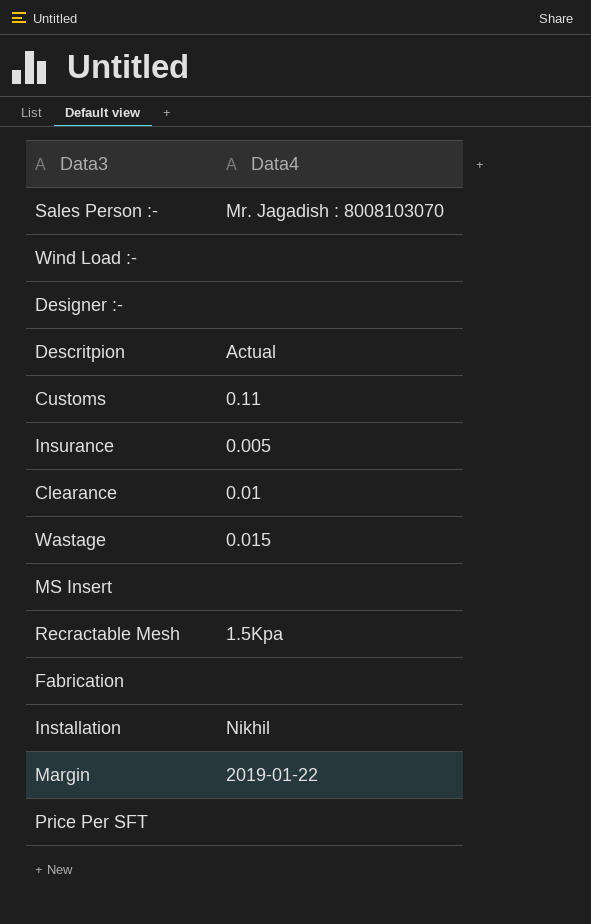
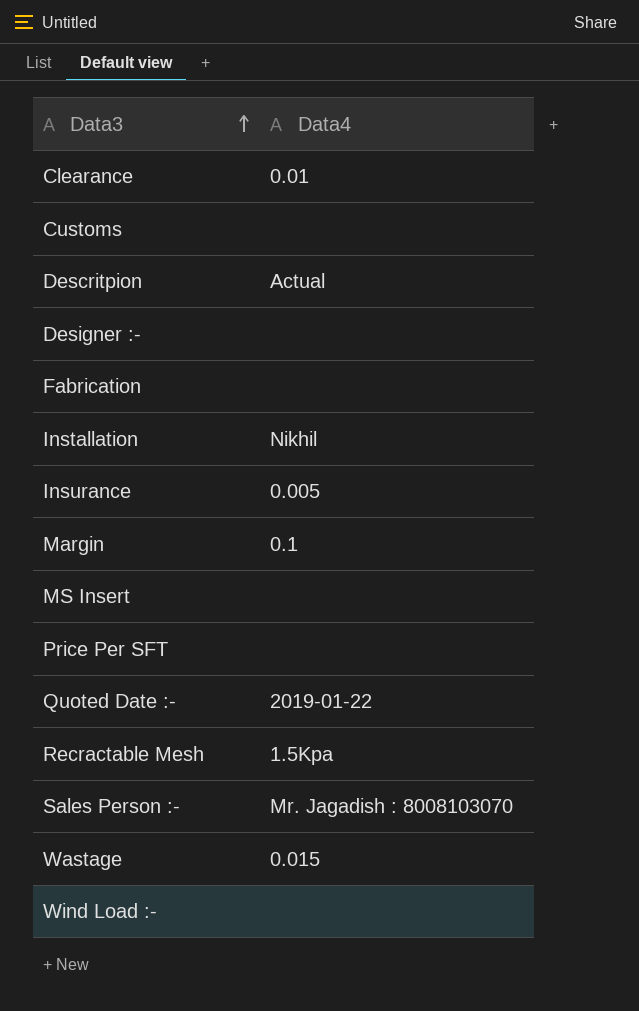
row order: none -> Data3 ascending
Customs | Data4: 0.11 -> none
Margin | Data4: 2019-01-22 -> 0.1
row Quoted Date :-: none -> 2019-01-22

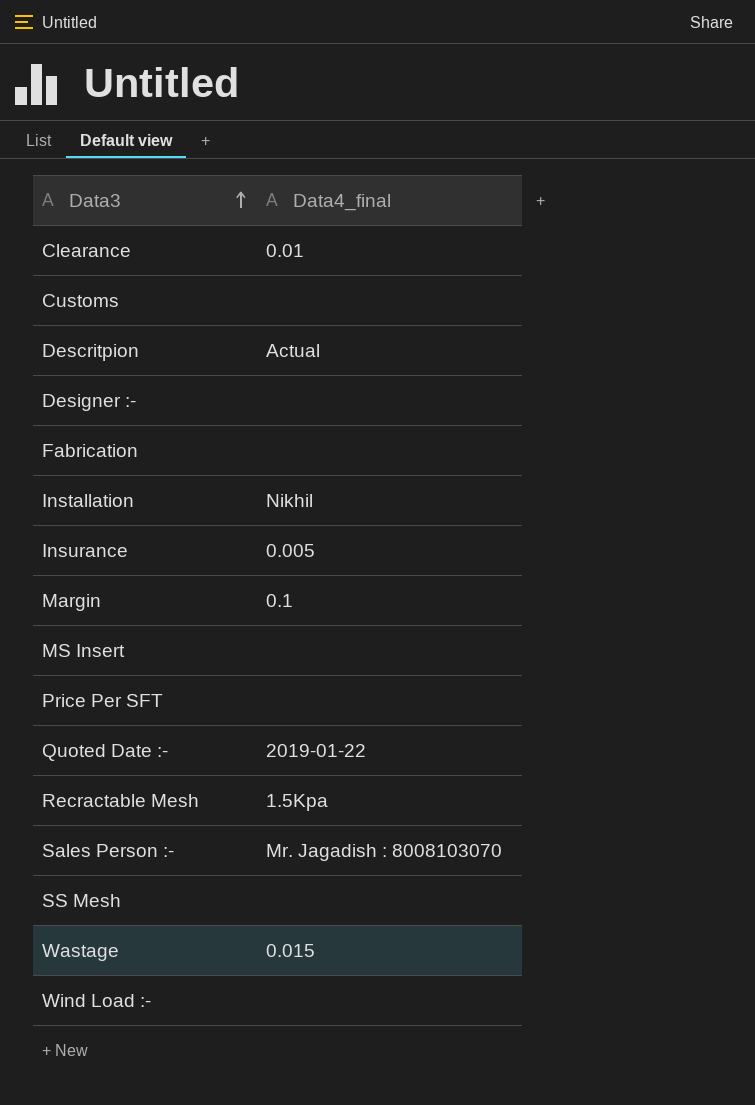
column name: Data4 -> Data4_final
row SS Mesh: none -> none

